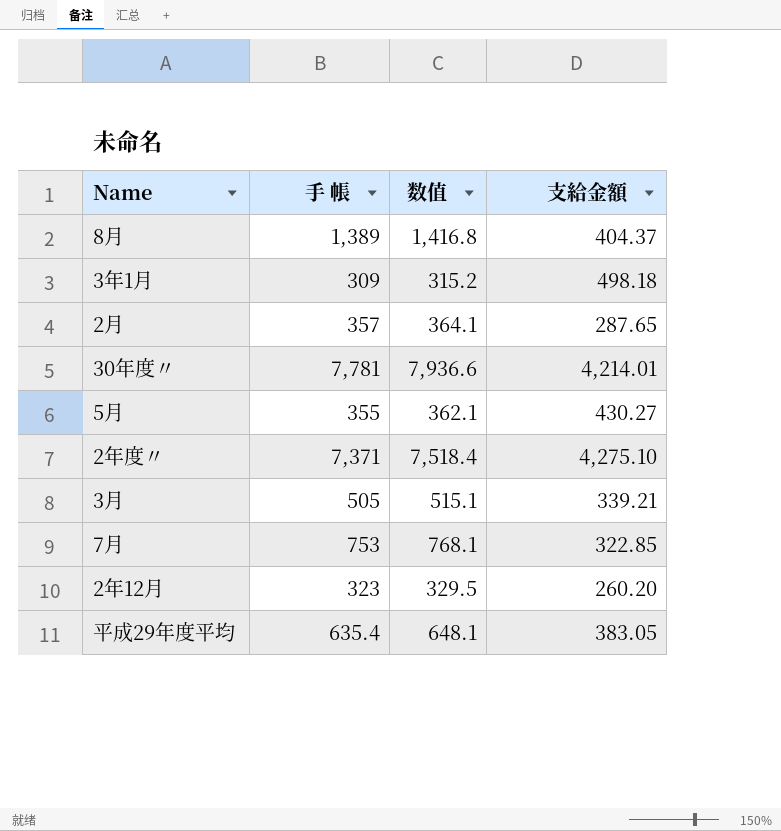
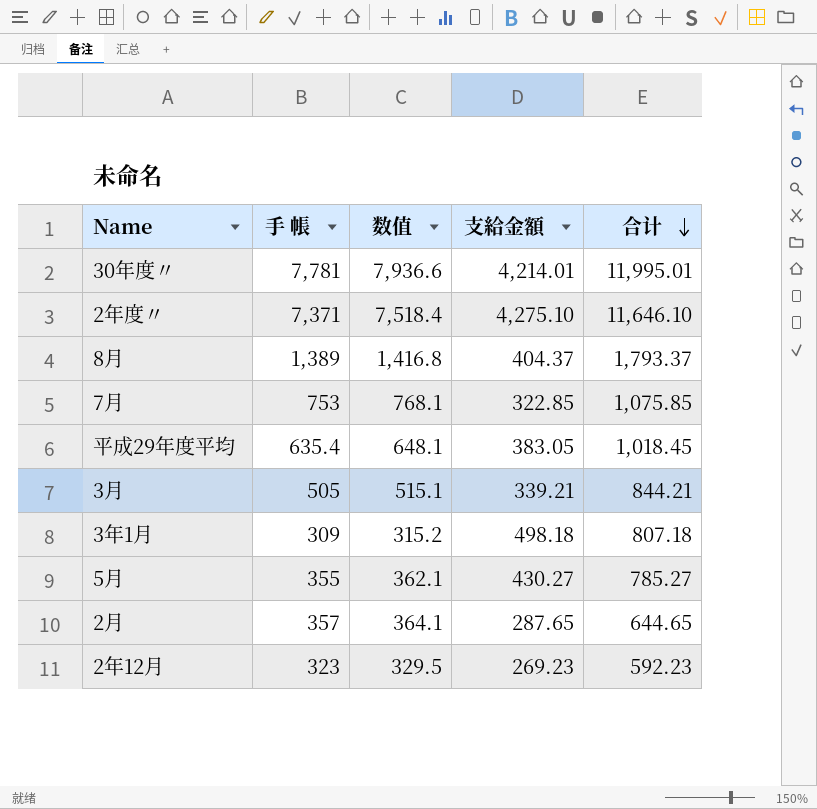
row order: none -> 合计 descending
column 合计 | formula: none -> [手 帳] + [支給金額]
2年12月 | 支給金額: 260.20 -> 269.23

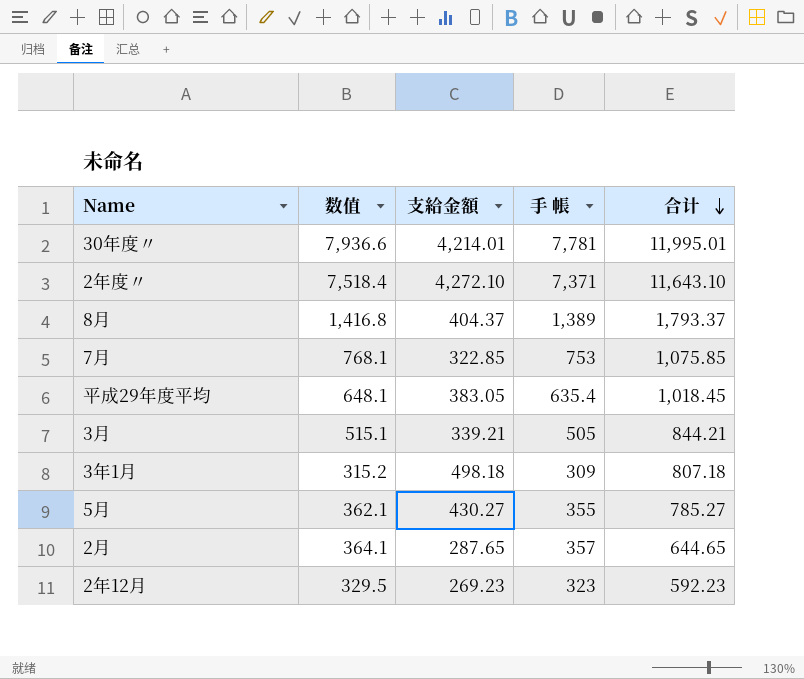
column 手 帳 | position: 2 -> 4
2年度〃 | 支給金額: 4,275.10 -> 4,272.10
2年度〃 | 合计: 11,646.10 -> 11,643.10

